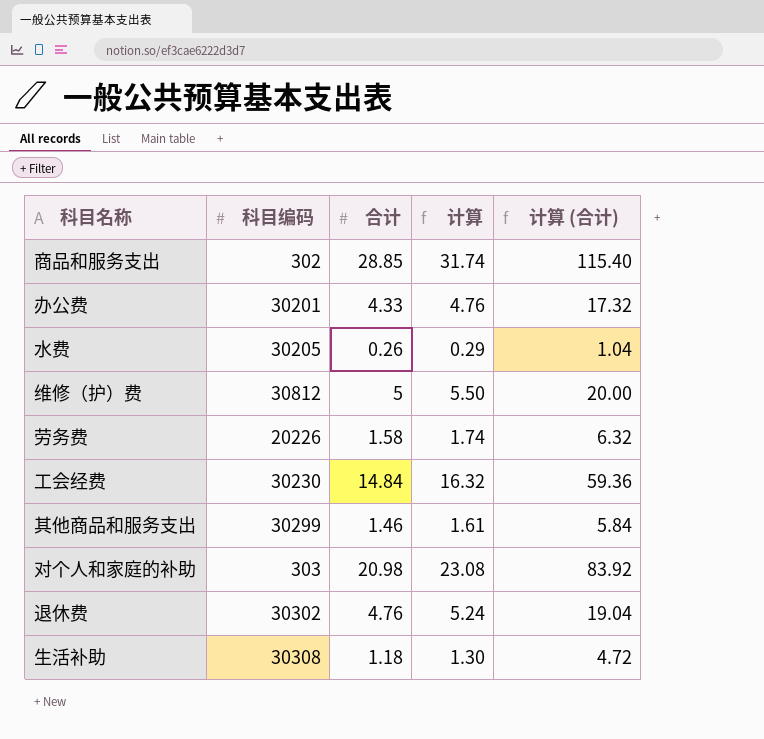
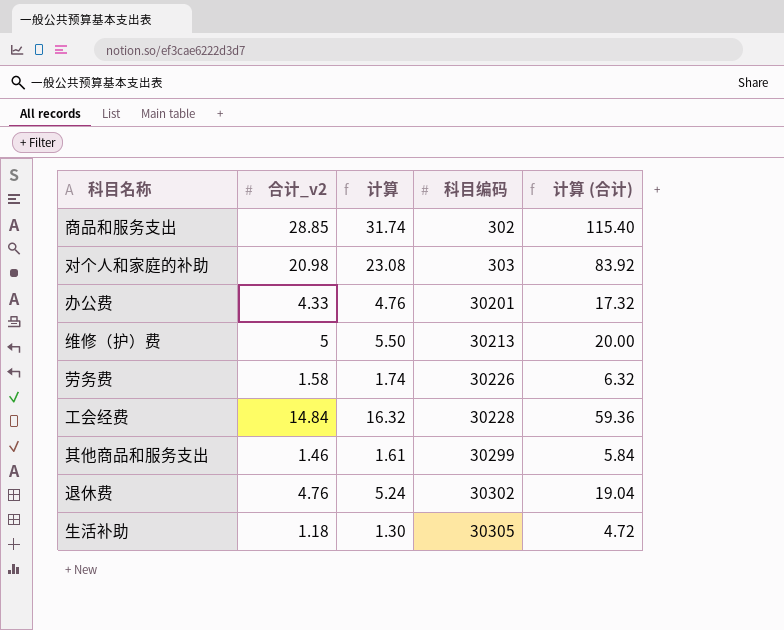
row order: none -> 科目编码 ascending
column name: 合计 -> 合计_v2
column 科目编码 | position: 2 -> 4
row 水费: 30205 | 0.26 | 0.29 | 1.04 -> none
维修（护）费 | 科目编码: 30812 -> 30213
劳务费 | 科目编码: 20226 -> 30226
工会经费 | 科目编码: 30230 -> 30228
生活补助 | 科目编码: 30308 -> 30305

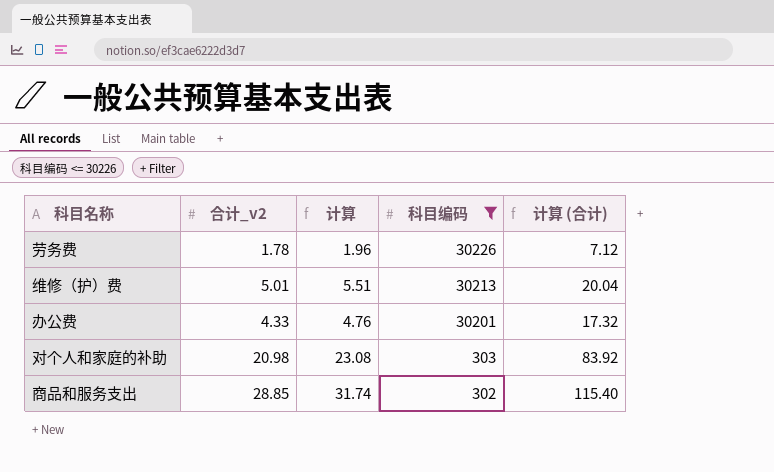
filter: none -> 科目编码 <= 30226
row order: 科目编码 ascending -> 科目编码 descending
劳务费 | 合计_v2: 1.58 -> 1.78
劳务费 | 计算: 1.74 -> 1.96
劳务费 | 计算 (合计): 6.32 -> 7.12
维修（护）费 | 合计_v2: 5 -> 5.01
维修（护）费 | 计算: 5.50 -> 5.51
维修（护）费 | 计算 (合计): 20.00 -> 20.04

